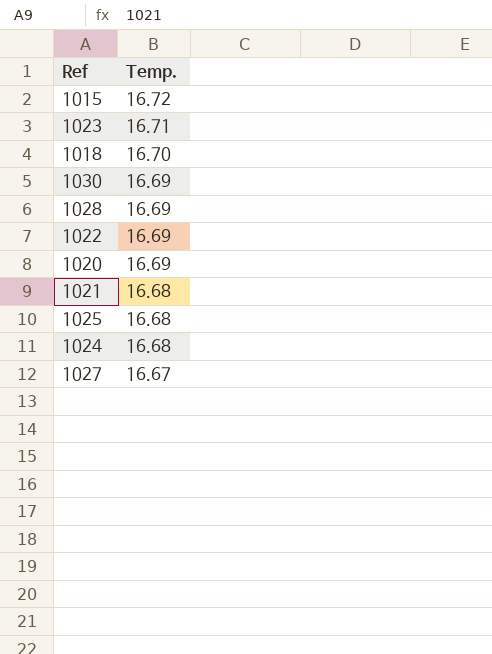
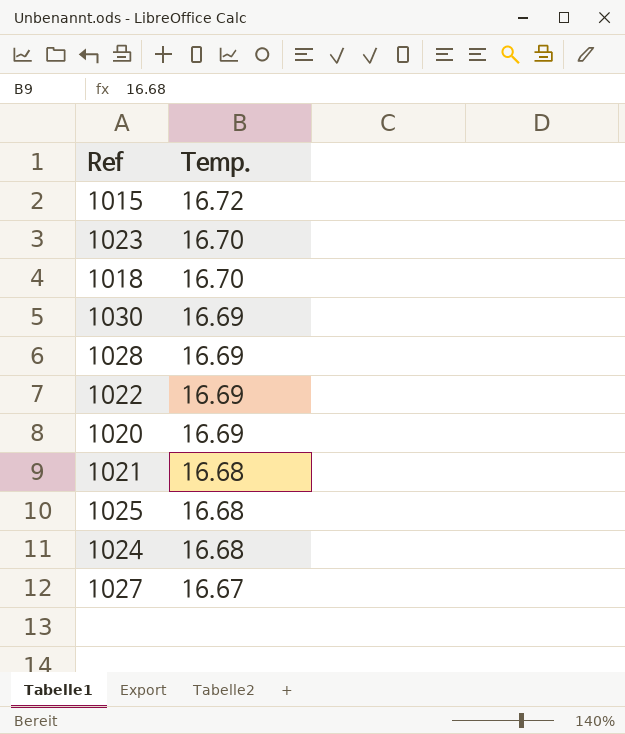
1023 | Temp.: 16.71 -> 16.70

